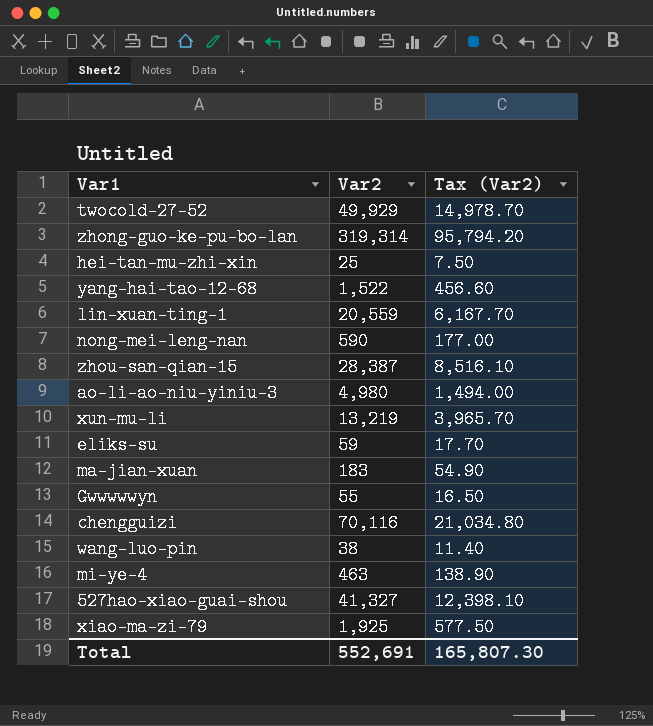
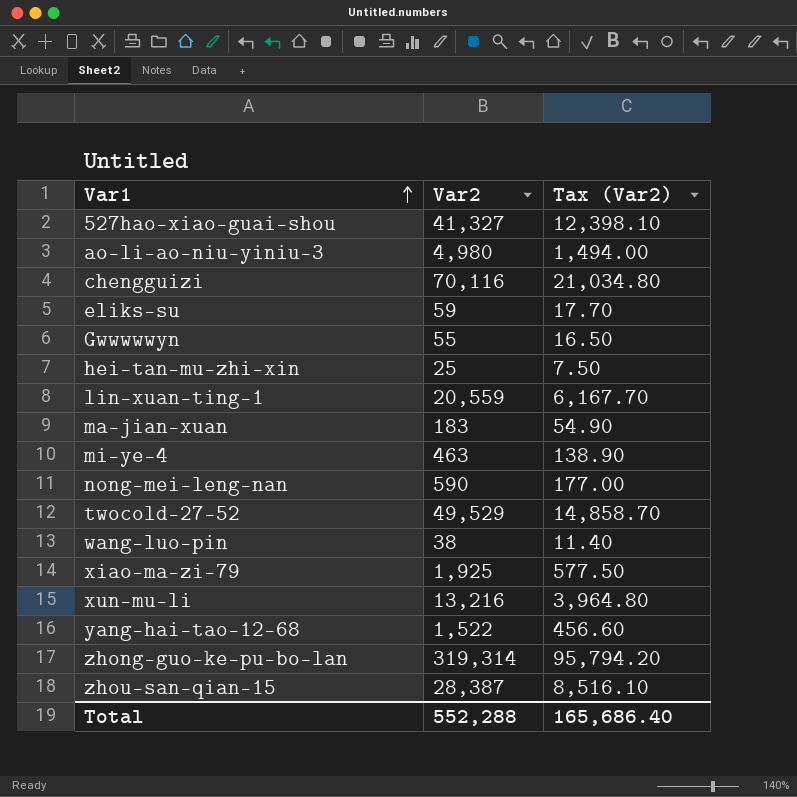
row order: none -> Var1 ascending
twocold-27-52 | Var2: 49,929 -> 49,529
twocold-27-52 | Tax (Var2): 14,978.70 -> 14,858.70
xun-mu-li | Var2: 13,219 -> 13,216
xun-mu-li | Tax (Var2): 3,965.70 -> 3,964.80
Total | Var2: 552,691 -> 552,288
Total | Tax (Var2): 165,807.30 -> 165,686.40

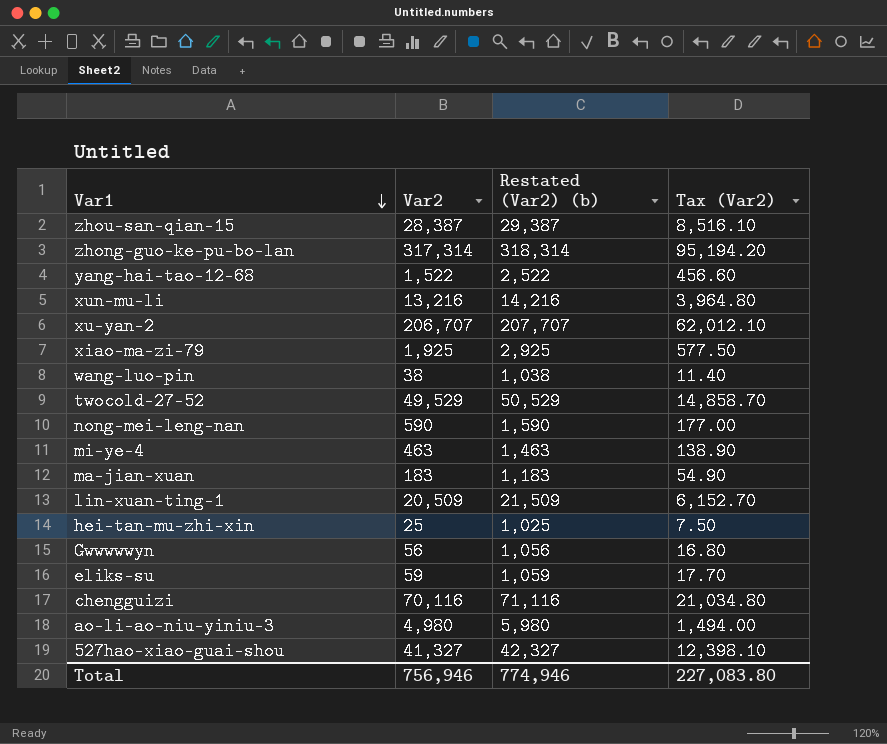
row order: Var1 ascending -> Var1 descending
column Restated (Var2) (b) | formula: none -> [Var2] + 1000
zhong-guo-ke-pu-bo-lan | Var2: 319,314 -> 317,314
zhong-guo-ke-pu-bo-lan | Tax (Var2): 95,794.20 -> 95,194.20
row xu-yan-2: none -> 206,707 | 207,707 | 62,012.10
lin-xuan-ting-1 | Var2: 20,559 -> 20,509
lin-xuan-ting-1 | Tax (Var2): 6,167.70 -> 6,152.70
Gwwwwwyn | Var2: 55 -> 56
Gwwwwwyn | Tax (Var2): 16.50 -> 16.80
Total | Var2: 552,288 -> 756,946
Total | Tax (Var2): 165,686.40 -> 227,083.80

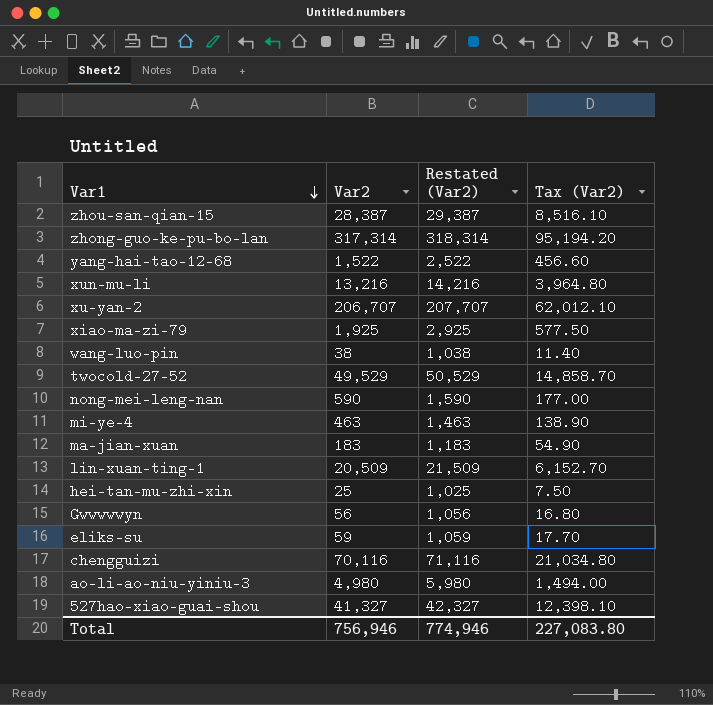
column name: Restated (Var2) (b) -> Restated (Var2)

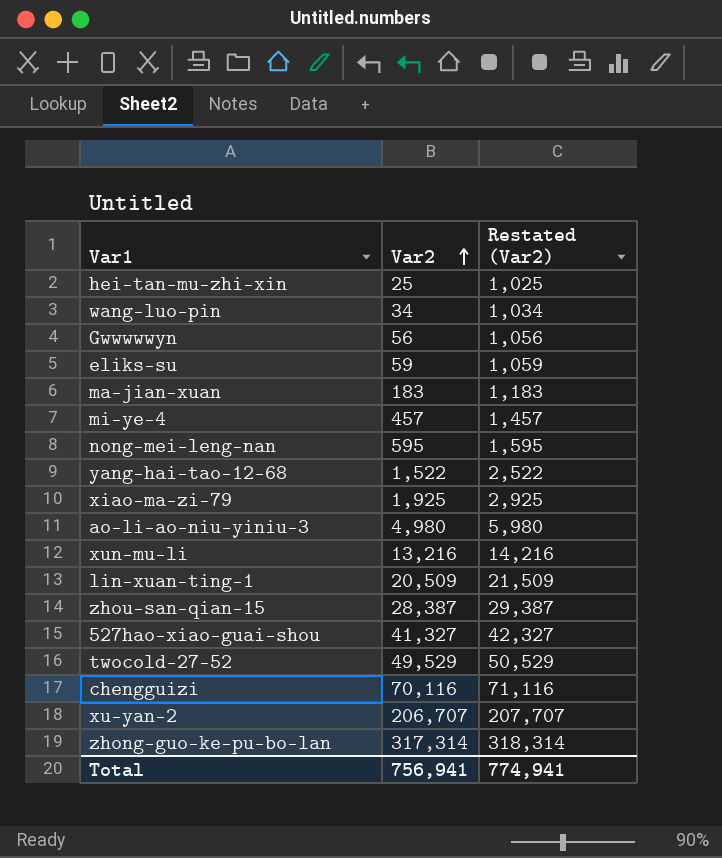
row order: Var1 descending -> Var2 ascending
column Tax (Var2) | formula: [Var2] * 0.3 -> none
wang-luo-pin | Var2: 38 -> 34
wang-luo-pin | Restated (Var2): 1,038 -> 1,034
mi-ye-4 | Var2: 463 -> 457
mi-ye-4 | Restated (Var2): 1,463 -> 1,457
nong-mei-leng-nan | Var2: 590 -> 595
nong-mei-leng-nan | Restated (Var2): 1,590 -> 1,595
Total | Var2: 756,946 -> 756,941
Total | Restated (Var2): 774,946 -> 774,941

